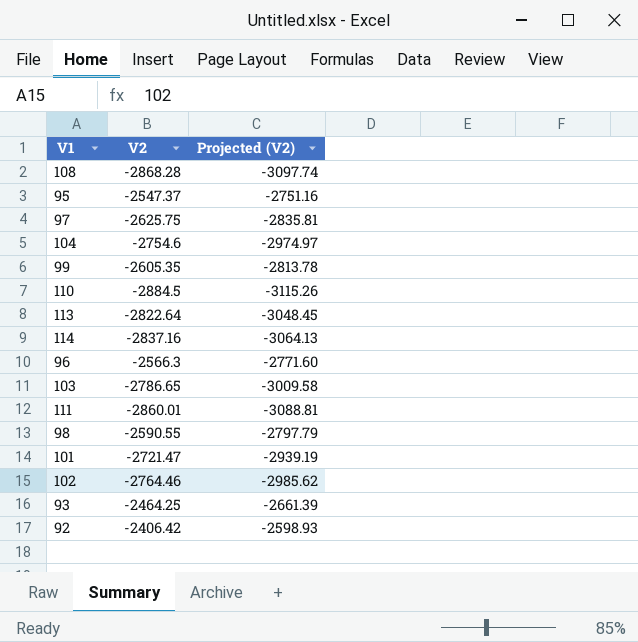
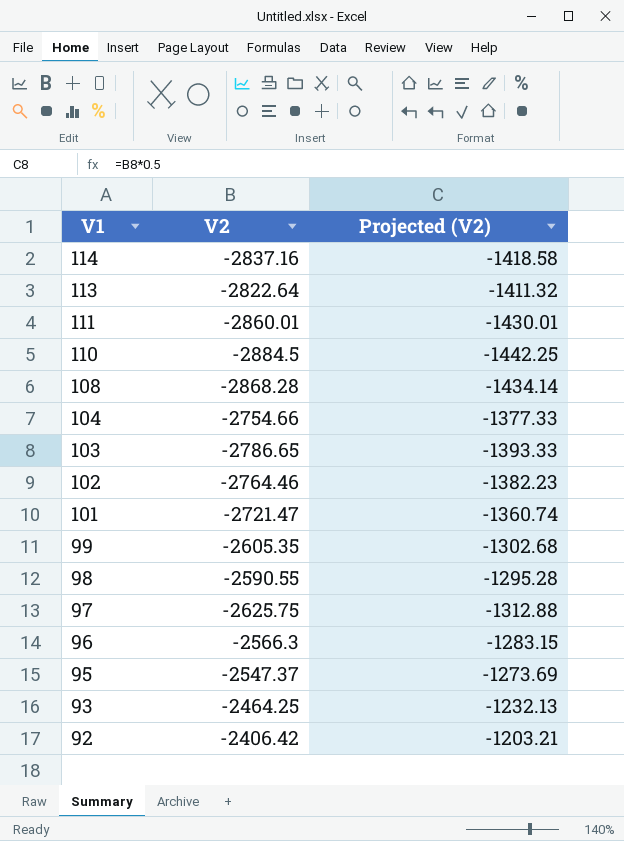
row order: none -> V1 descending
column Projected (V2) | formula: [V2] * 1.08 -> [V2] * 0.5
104 | V2: -2754.6 -> -2754.66

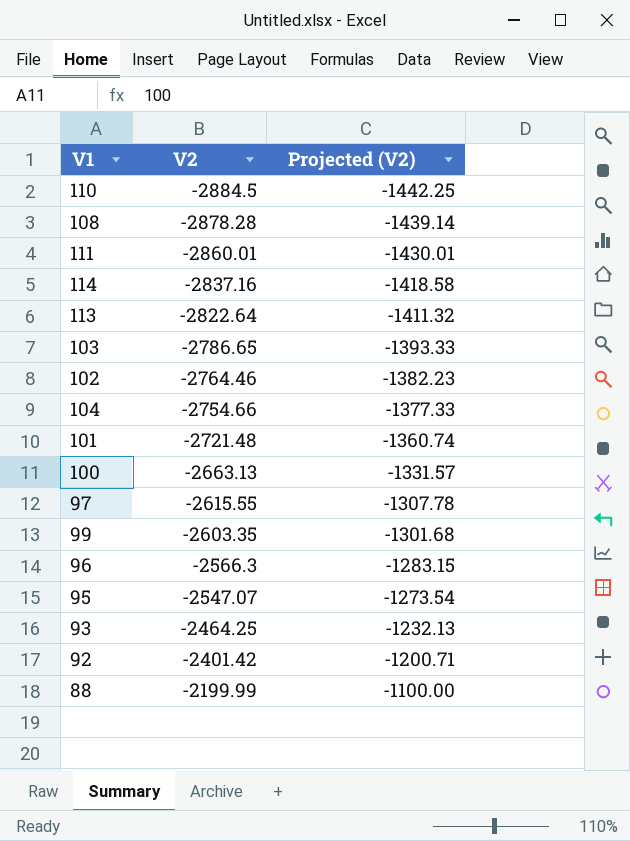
row order: V1 descending -> V2 ascending
row 98: -2590.55 | -1295.28 -> none
108 | V2: -2868.28 -> -2878.28
108 | Projected (V2): -1434.14 -> -1439.14
101 | V2: -2721.47 -> -2721.48
row 100: none -> -2663.13 | -1331.57
97 | V2: -2625.75 -> -2615.55
97 | Projected (V2): -1312.88 -> -1307.78
99 | V2: -2605.35 -> -2603.35
99 | Projected (V2): -1302.68 -> -1301.68
95 | V2: -2547.37 -> -2547.07
95 | Projected (V2): -1273.69 -> -1273.54
92 | V2: -2406.42 -> -2401.42
92 | Projected (V2): -1203.21 -> -1200.71
row 88: none -> -2199.99 | -1100.00

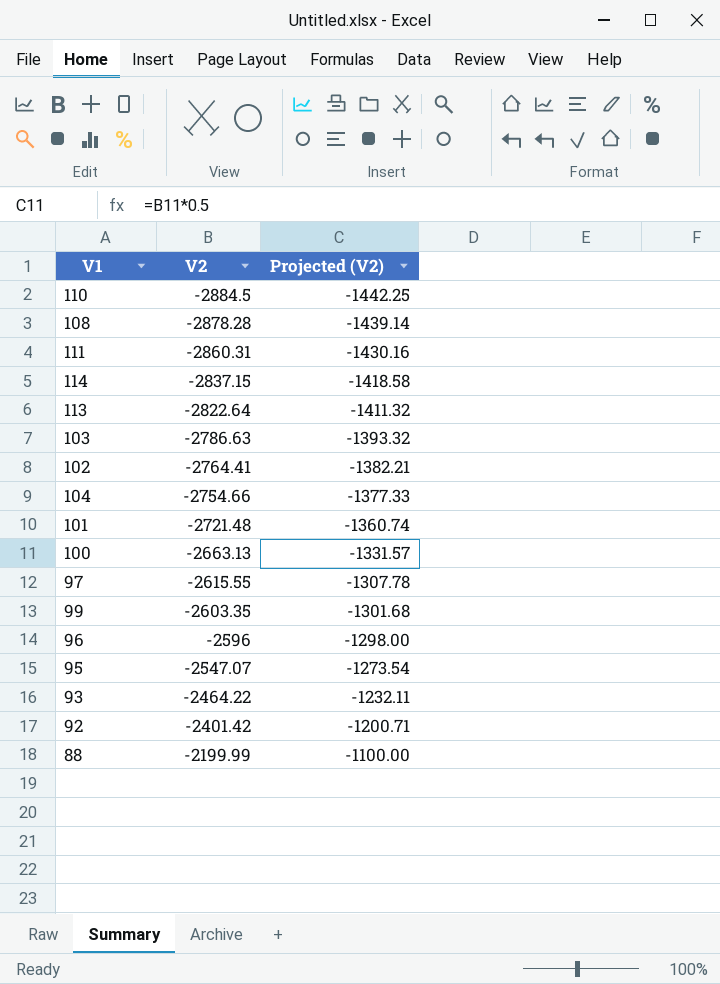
111 | V2: -2860.01 -> -2860.31
111 | Projected (V2): -1430.01 -> -1430.16
114 | V2: -2837.16 -> -2837.15
103 | V2: -2786.65 -> -2786.63
103 | Projected (V2): -1393.33 -> -1393.32
102 | V2: -2764.46 -> -2764.41
102 | Projected (V2): -1382.23 -> -1382.21
96 | V2: -2566.3 -> -2596
96 | Projected (V2): -1283.15 -> -1298.00
93 | V2: -2464.25 -> -2464.22
93 | Projected (V2): -1232.13 -> -1232.11

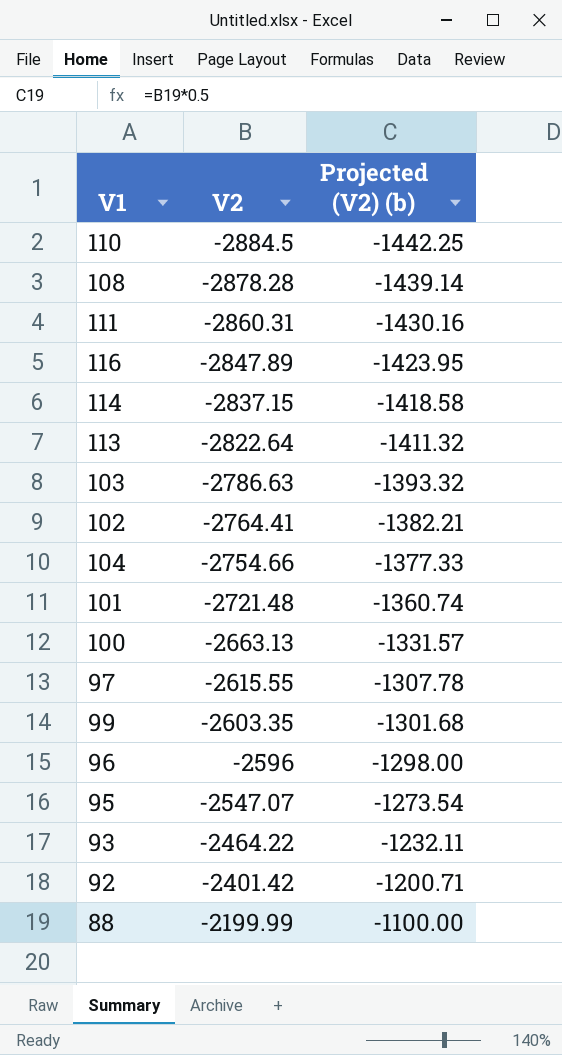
column name: Projected (V2) -> Projected (V2) (b)
row 116: none -> -2847.89 | -1423.95

